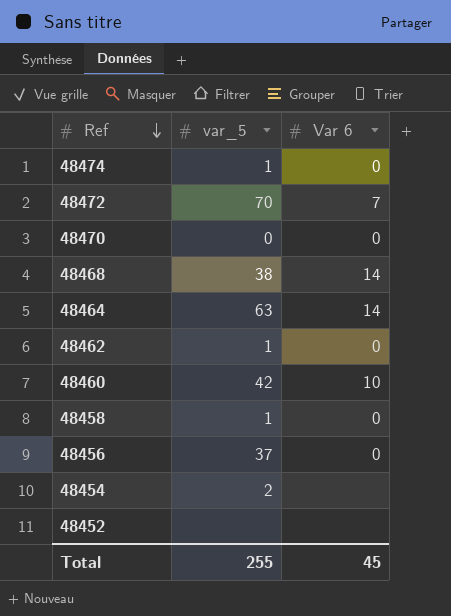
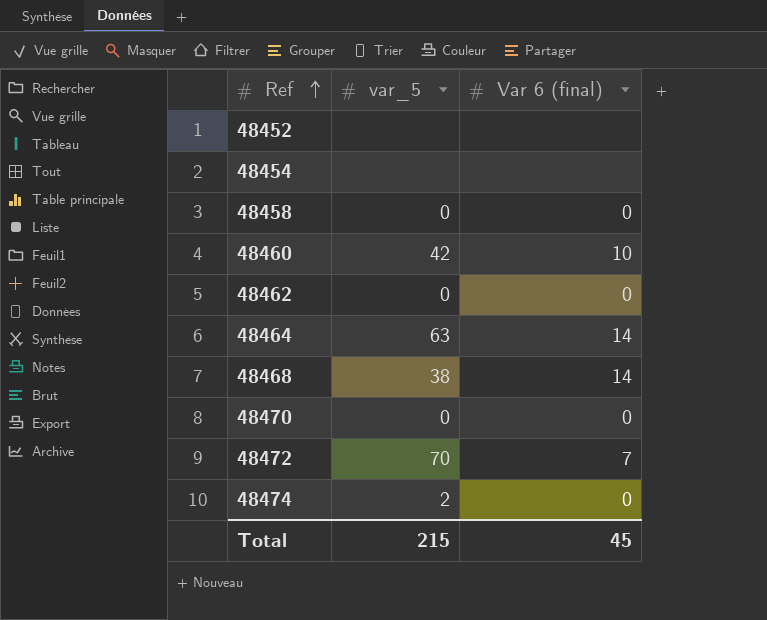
row order: Ref descending -> Ref ascending
column name: Var 6 -> Var 6 (final)
row 48456: 37 | 0 -> none
48454 | var_5: 2 -> none
48458 | var_5: 1 -> 0
48462 | var_5: 1 -> 0
48474 | var_5: 1 -> 2
Total | var_5: 255 -> 215

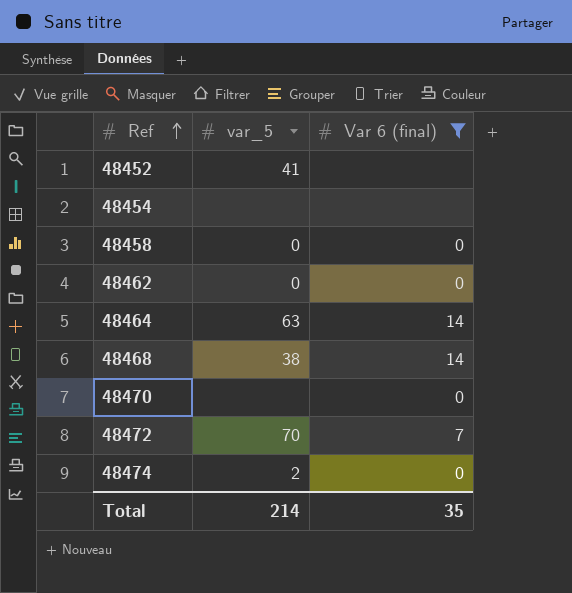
filter: none -> Var 6 (final) != 10
48452 | var_5: none -> 41
48470 | var_5: 0 -> none
Total | var_5: 215 -> 214
Total | Var 6 (final): 45 -> 35

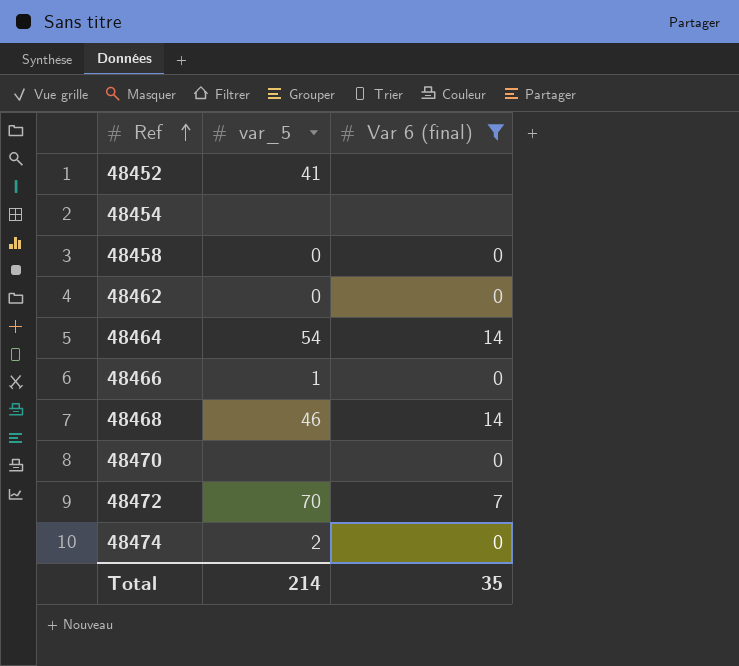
48464 | var_5: 63 -> 54
row 48466: none -> 1 | 0
48468 | var_5: 38 -> 46

